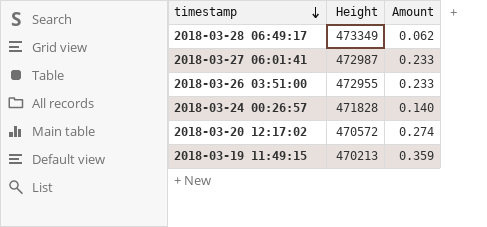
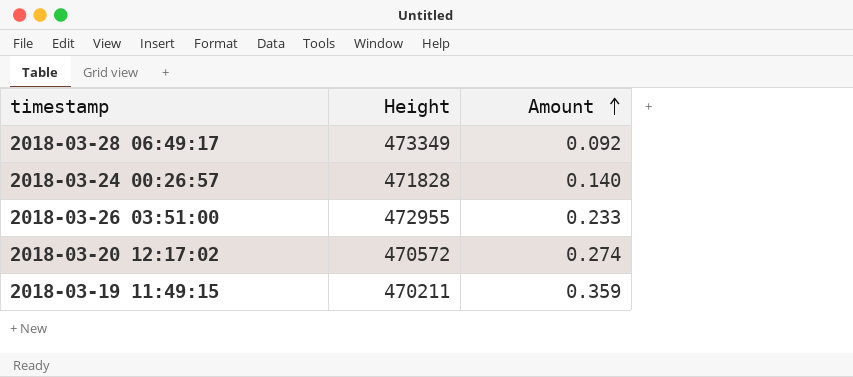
row order: timestamp descending -> Amount ascending
row 2018-03-27 06:01:41: 472987 | 0.233 -> none
2018-03-28 06:49:17 | Amount: 0.062 -> 0.092
2018-03-19 11:49:15 | Height: 470213 -> 470211

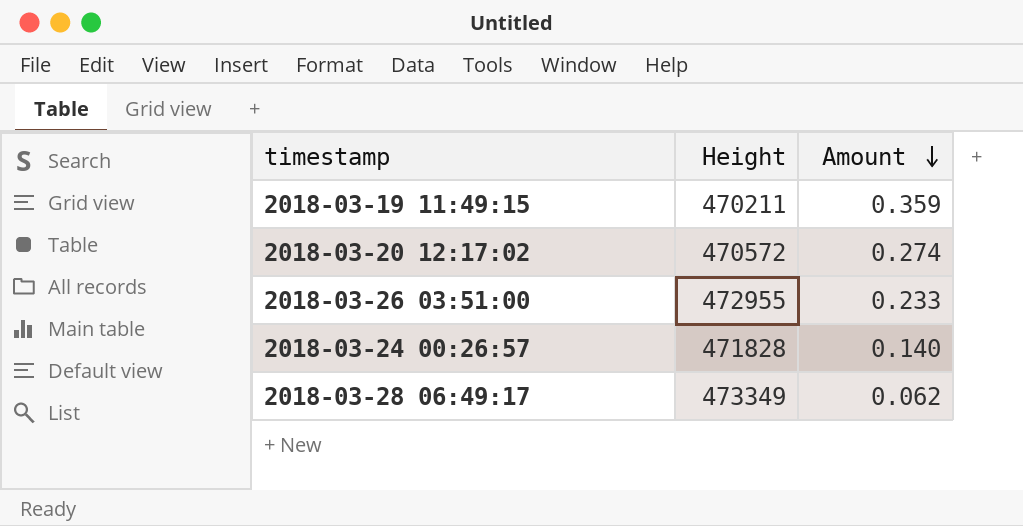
row order: Amount ascending -> Amount descending
2018-03-28 06:49:17 | Amount: 0.092 -> 0.062

